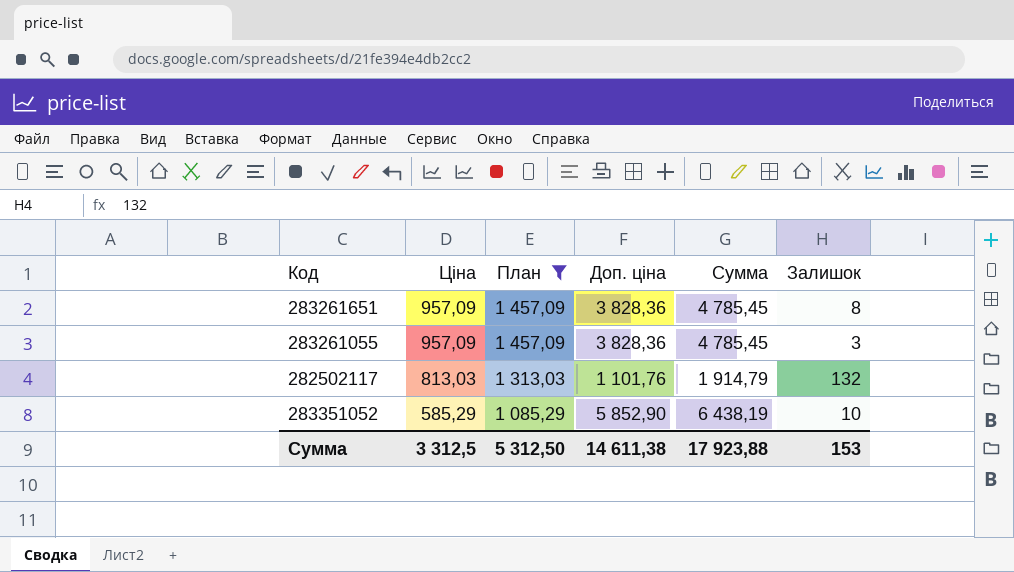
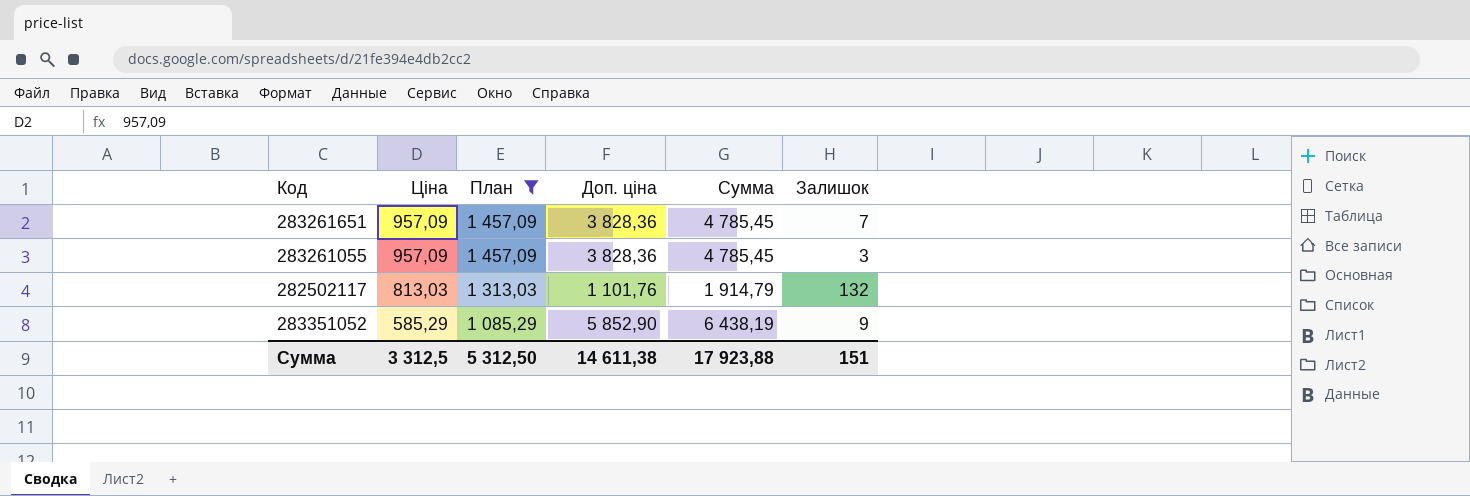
283261651 | Залишок: 8 -> 7
283351052 | Залишок: 10 -> 9
Сумма | Залишок: 153 -> 151

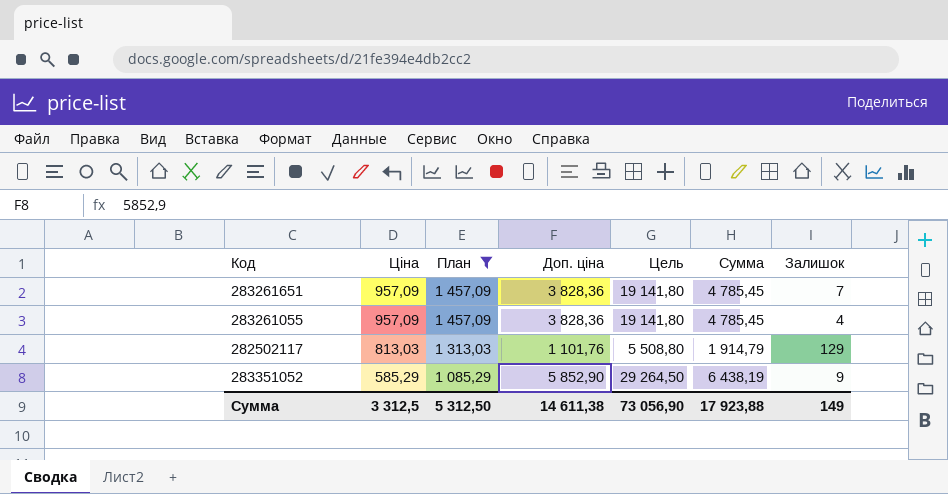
column Цель | formula: none -> [Доп. ціна] * 5
283261055 | Залишок: 3 -> 4
282502117 | Залишок: 132 -> 129
Сумма | Залишок: 151 -> 149

